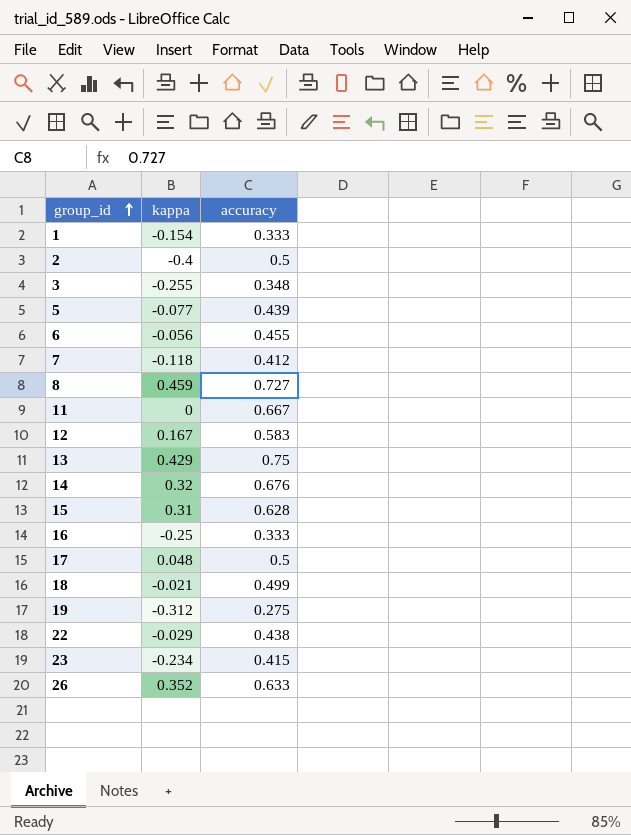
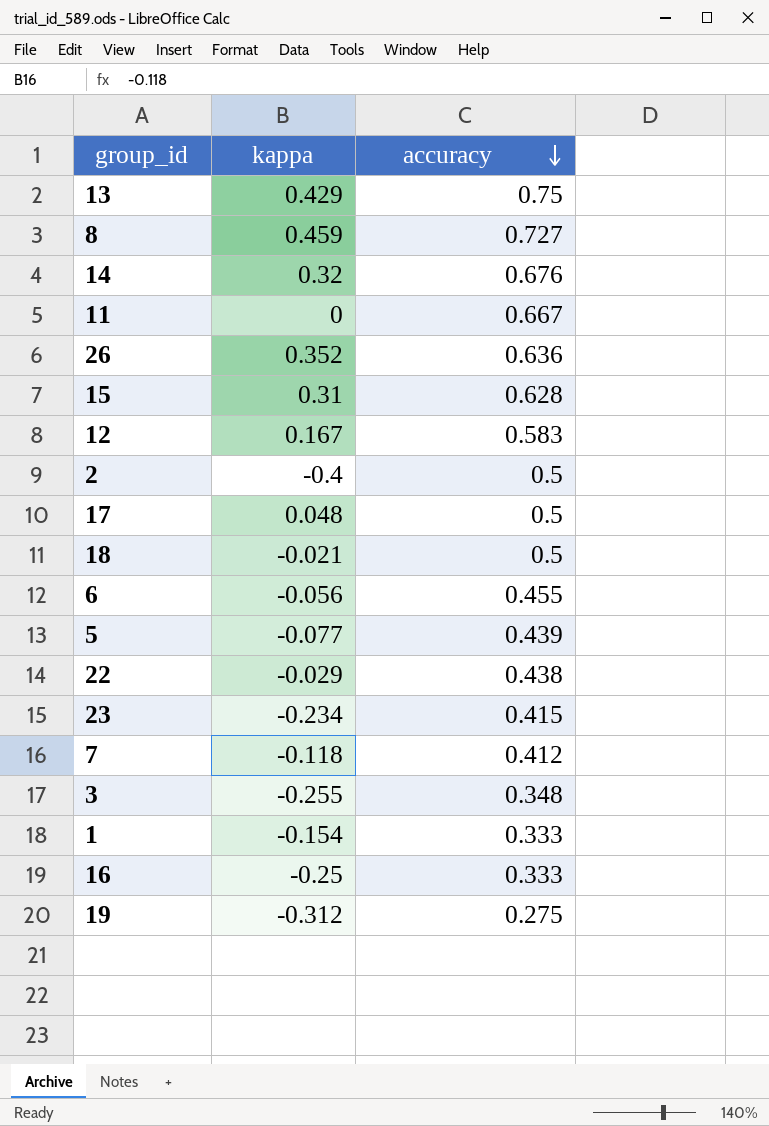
row order: group_id ascending -> accuracy descending
26 | accuracy: 0.633 -> 0.636
18 | accuracy: 0.499 -> 0.5

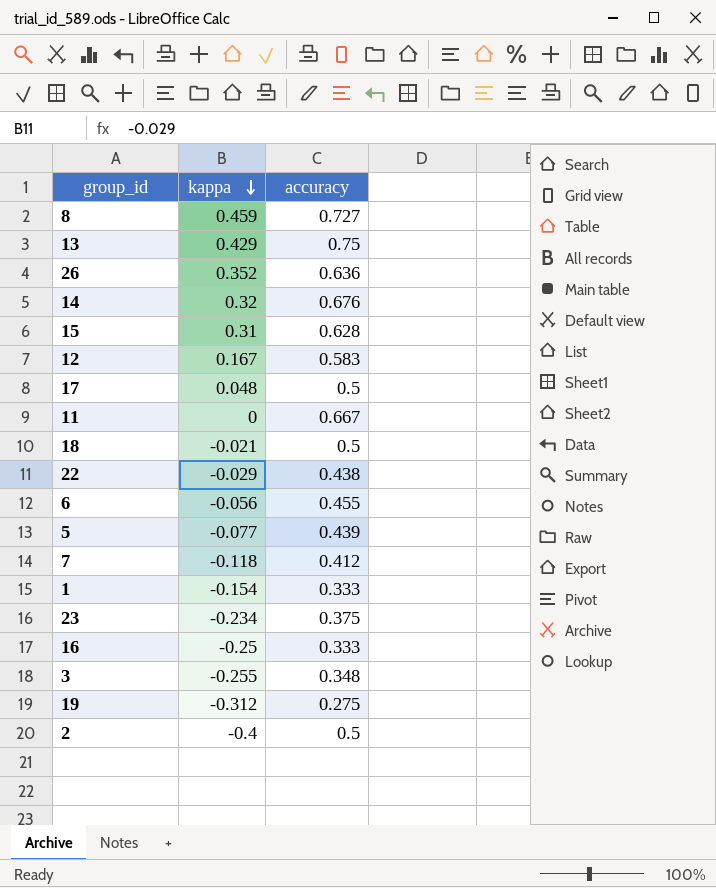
row order: accuracy descending -> kappa descending
23 | accuracy: 0.415 -> 0.375

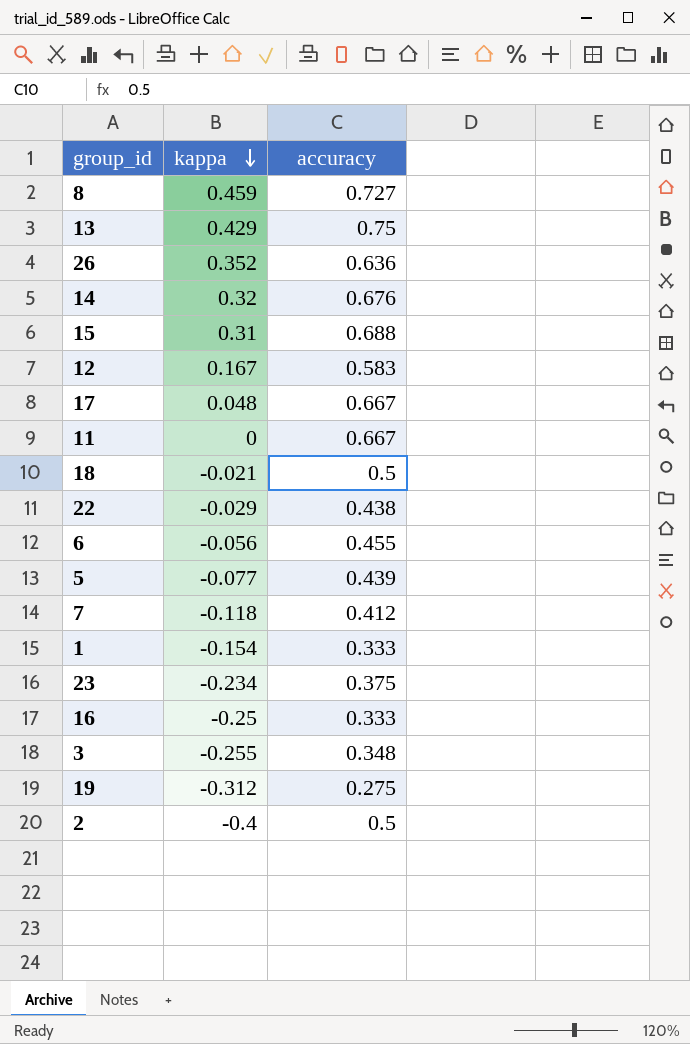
15 | accuracy: 0.628 -> 0.688
17 | accuracy: 0.5 -> 0.667

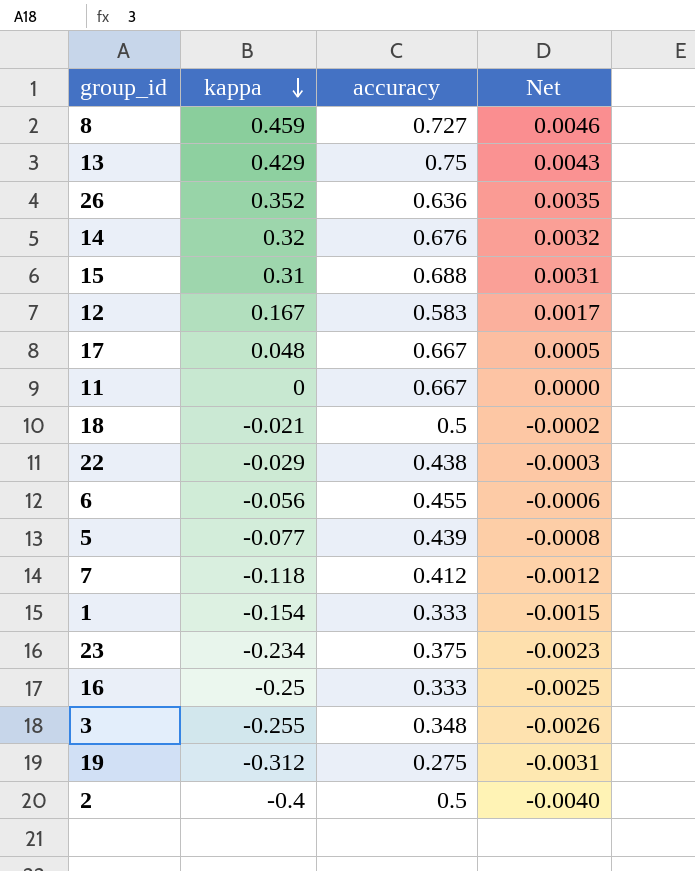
column Net | formula: none -> [kappa] * 0.01

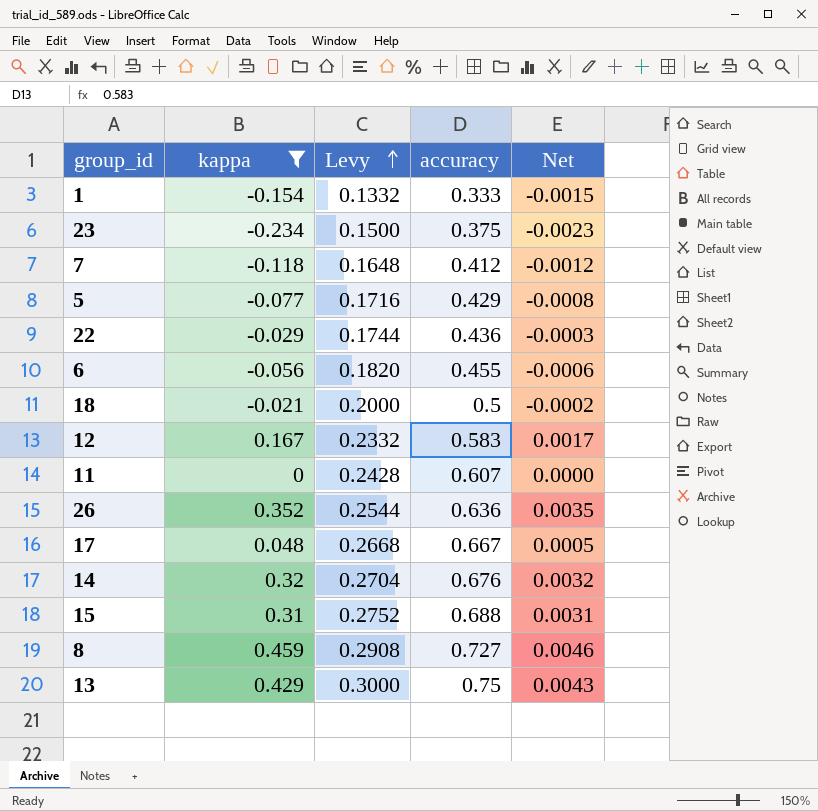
filter: none -> kappa >= -0.234
row order: kappa descending -> Levy ascending
column Levy | formula: none -> [accuracy] * 0.4
5 | accuracy: 0.439 -> 0.429
22 | accuracy: 0.438 -> 0.436
11 | accuracy: 0.667 -> 0.607

